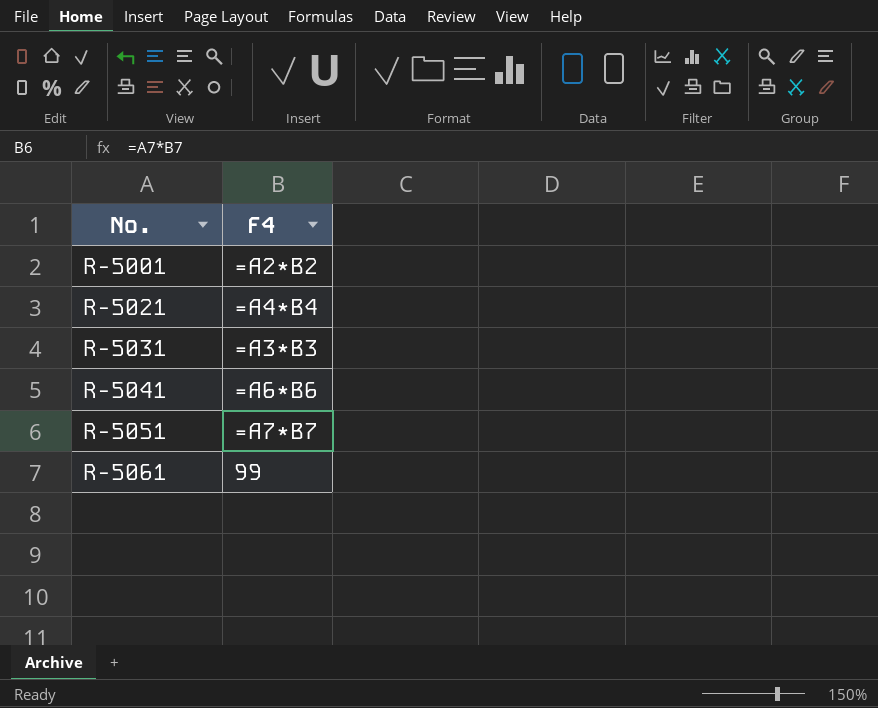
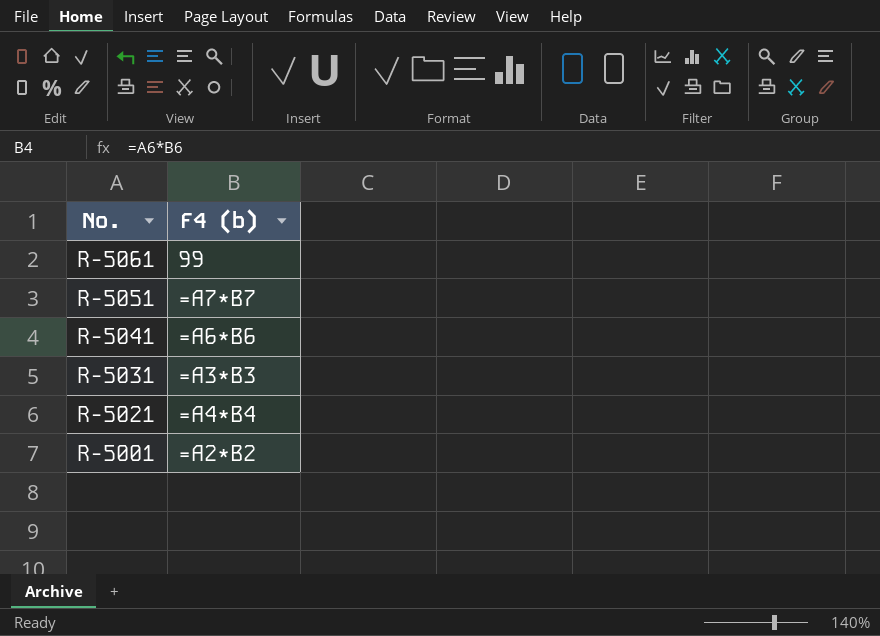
row order: No. ascending -> No. descending
column name: F4 -> F4 (b)

